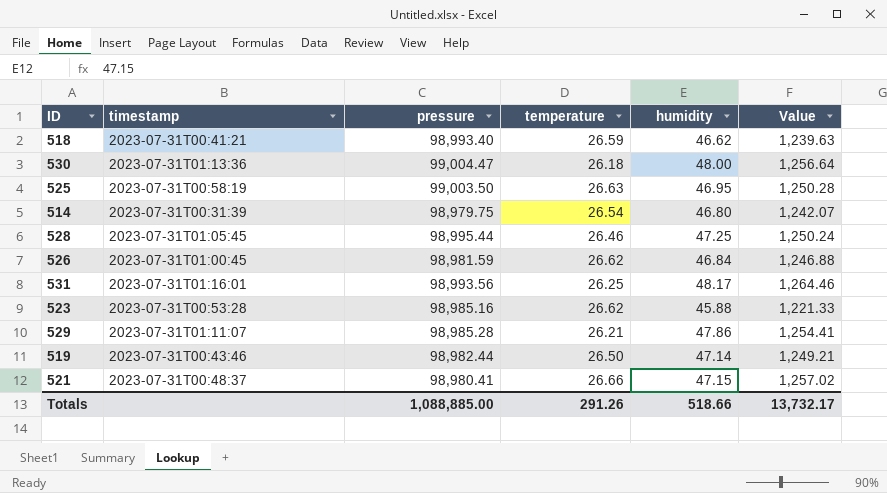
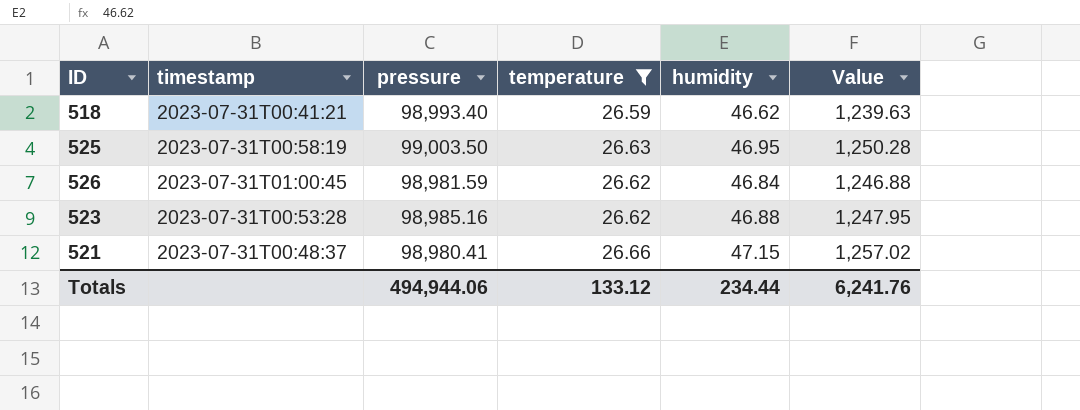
filter: none -> temperature >= 26.59
523 | humidity: 45.88 -> 46.88
523 | Value: 1,221.33 -> 1,247.95
Totals | pressure: 1,088,885.00 -> 494,944.06
Totals | temperature: 291.26 -> 133.12
Totals | humidity: 518.66 -> 234.44
Totals | Value: 13,732.17 -> 6,241.76

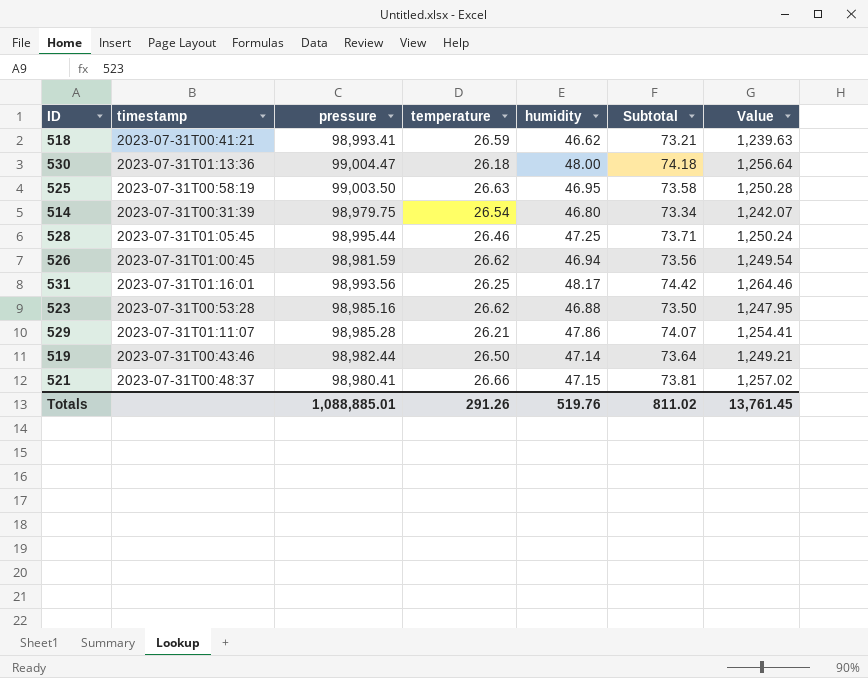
filter: temperature >= 26.59 -> none
column Subtotal | formula: none -> [temperature] + [humidity]
518 | pressure: 98,993.40 -> 98,993.41
526 | humidity: 46.84 -> 46.94
526 | Value: 1,246.88 -> 1,249.54
Totals | pressure: 494,944.06 -> 1,088,885.01
Totals | temperature: 133.12 -> 291.26
Totals | humidity: 234.44 -> 519.76
Totals | Value: 6,241.76 -> 13,761.45

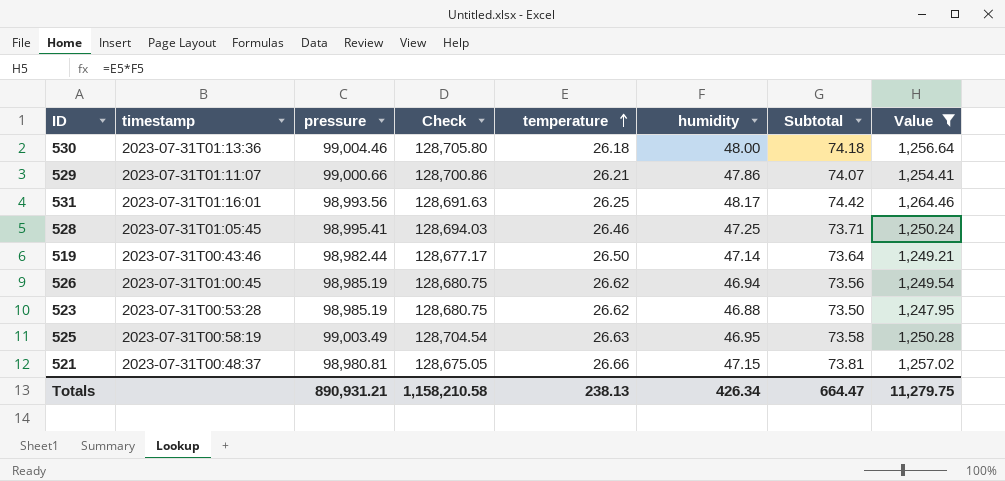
filter: none -> Value >= 1,247.95
row order: none -> temperature ascending
column Check | formula: none -> [pressure] * 1.3
530 | pressure: 99,004.47 -> 99,004.46
529 | pressure: 98,985.28 -> 99,000.66
528 | pressure: 98,995.44 -> 98,995.41
526 | pressure: 98,981.59 -> 98,985.19
523 | pressure: 98,985.16 -> 98,985.19
525 | pressure: 99,003.50 -> 99,003.49
521 | pressure: 98,980.41 -> 98,980.81
Totals | pressure: 1,088,885.01 -> 890,931.21
Totals | temperature: 291.26 -> 238.13
Totals | humidity: 519.76 -> 426.34
Totals | Subtotal: 811.02 -> 664.47
Totals | Value: 13,761.45 -> 11,279.75

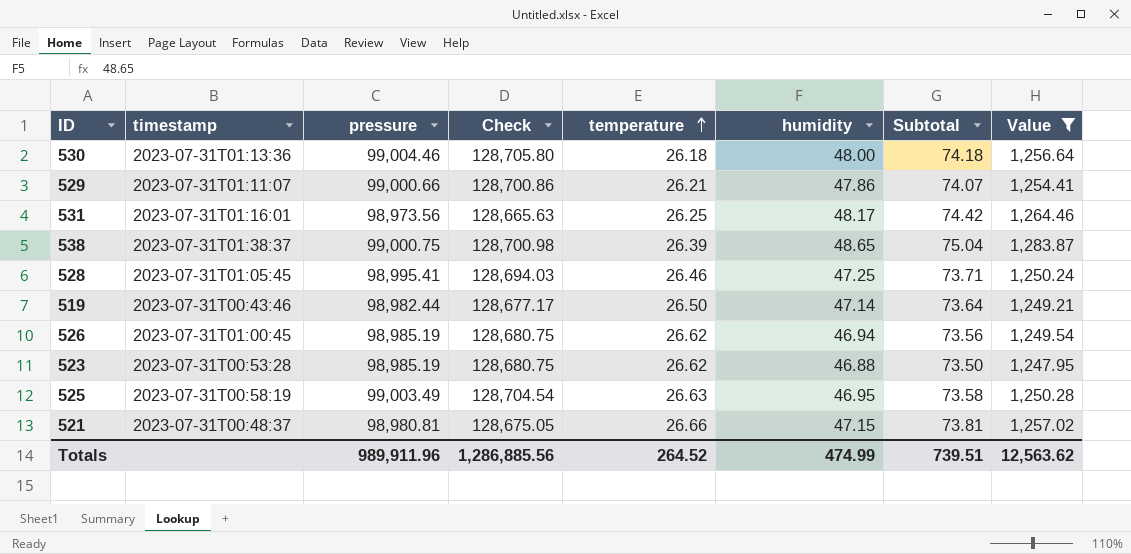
531 | pressure: 98,993.56 -> 98,973.56
531 | Check: 128,691.63 -> 128,665.63
row 538: none -> 2023-07-31T01:38:37 | 99,000.75 | 128,700.98 | 26.39 | 48.65 | 75.04 | 1,283.87
Totals | pressure: 890,931.21 -> 989,911.96
Totals | Check: 1,158,210.58 -> 1,286,885.56
Totals | temperature: 238.13 -> 264.52
Totals | humidity: 426.34 -> 474.99
Totals | Subtotal: 664.47 -> 739.51
Totals | Value: 11,279.75 -> 12,563.62

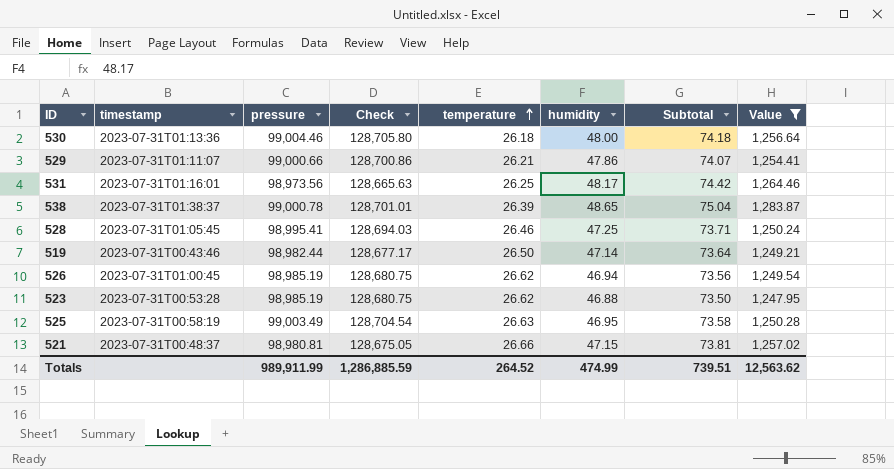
538 | pressure: 99,000.75 -> 99,000.78
538 | Check: 128,700.98 -> 128,701.01
Totals | pressure: 989,911.96 -> 989,911.99
Totals | Check: 1,286,885.56 -> 1,286,885.59

